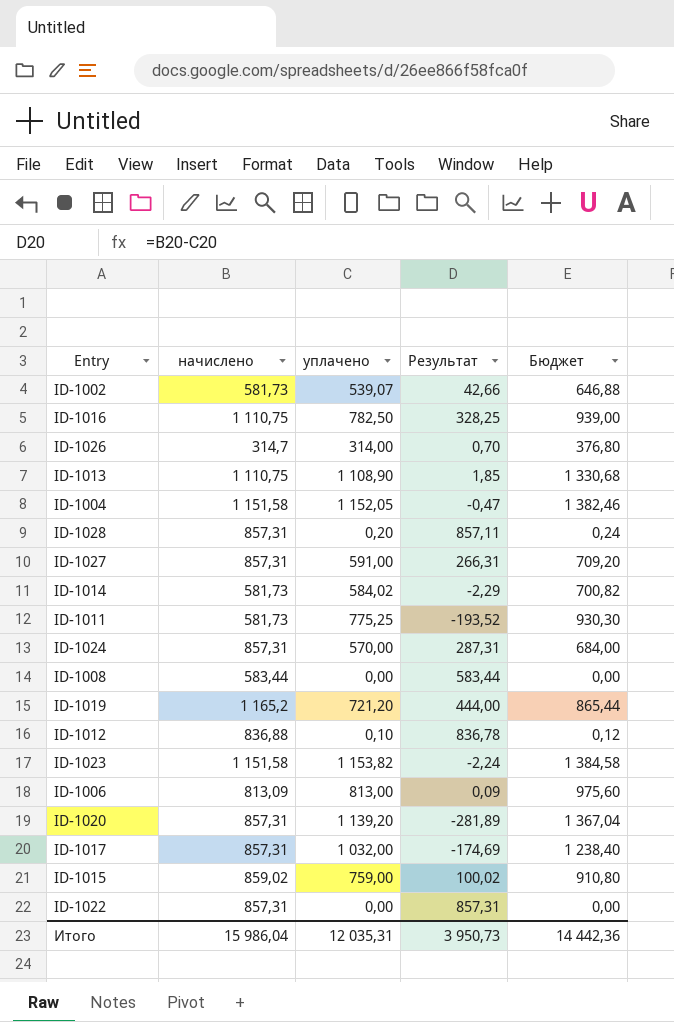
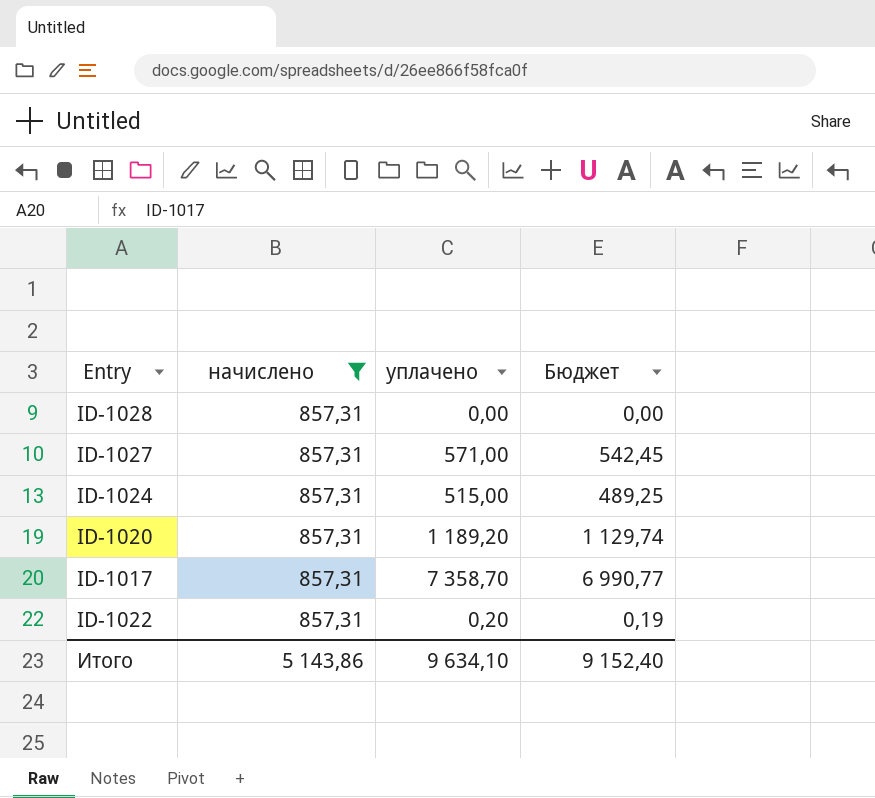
filter: none -> начислено = 857,31
column Результат | formula: [начислено] - [уплачено] -> none
column Бюджет | formula: [уплачено] * 1,2 -> [уплачено] * 0,95
ID-1028 | уплачено: 0,20 -> 0,00
ID-1027 | уплачено: 591,00 -> 571,00
ID-1024 | уплачено: 570,00 -> 515,00
ID-1020 | уплачено: 1 139,20 -> 1 189,20
ID-1017 | уплачено: 1 032,00 -> 7 358,70
ID-1022 | уплачено: 0,00 -> 0,20
Итого | начислено: 15 986,04 -> 5 143,86
Итого | уплачено: 12 035,31 -> 9 634,10
Итого | Бюджет: 14 442,36 -> 9 152,40

